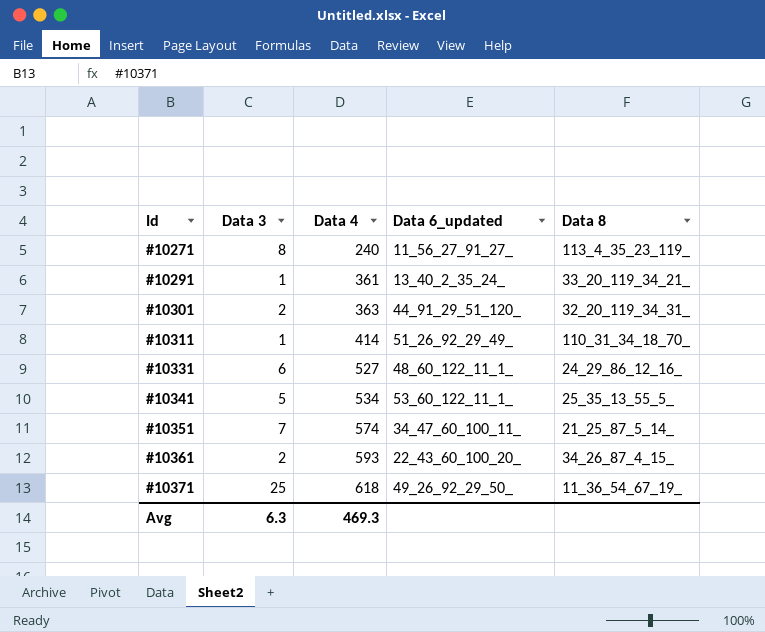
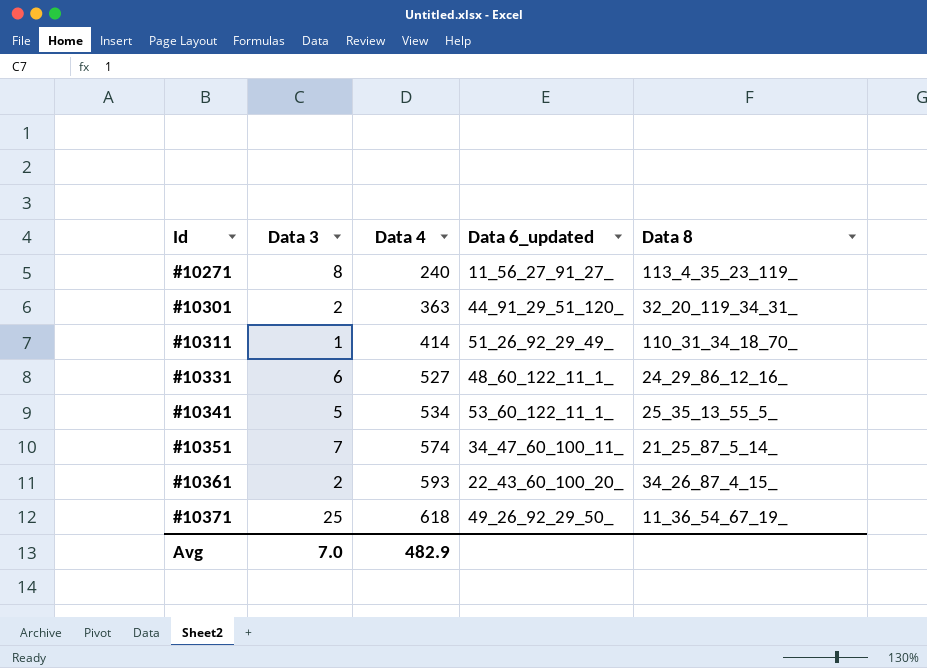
row #10291: 1 | 361 | 13_40_2_35_24_ | 33_20_119_34_21_ -> none
Avg | Data 3: 6.3 -> 7.0
Avg | Data 4: 469.3 -> 482.9

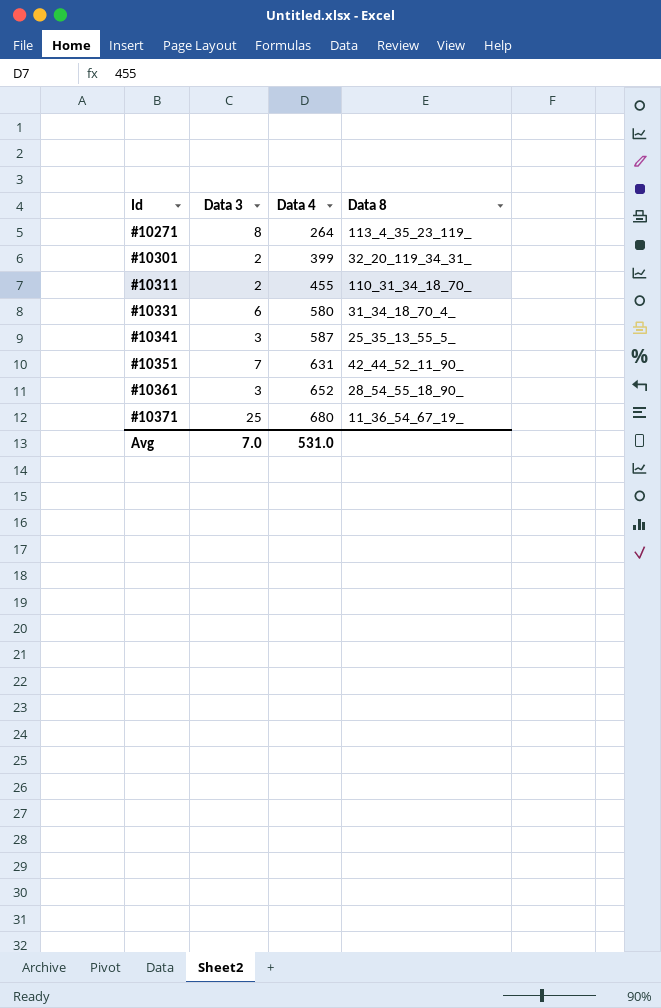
column Data 6_updated | position: 4 -> none
#10271 | Data 4: 240 -> 264
#10301 | Data 4: 363 -> 399
#10311 | Data 3: 1 -> 2
#10311 | Data 4: 414 -> 455
#10331 | Data 4: 527 -> 580
#10331 | Data 8: 24_29_86_12_16_ -> 31_34_18_70_4_
#10341 | Data 3: 5 -> 3
#10341 | Data 4: 534 -> 587
#10351 | Data 4: 574 -> 631
#10351 | Data 8: 21_25_87_5_14_ -> 42_44_52_11_90_
#10361 | Data 3: 2 -> 3
#10361 | Data 4: 593 -> 652
#10361 | Data 8: 34_26_87_4_15_ -> 28_54_55_18_90_
#10371 | Data 4: 618 -> 680
Avg | Data 4: 482.9 -> 531.0

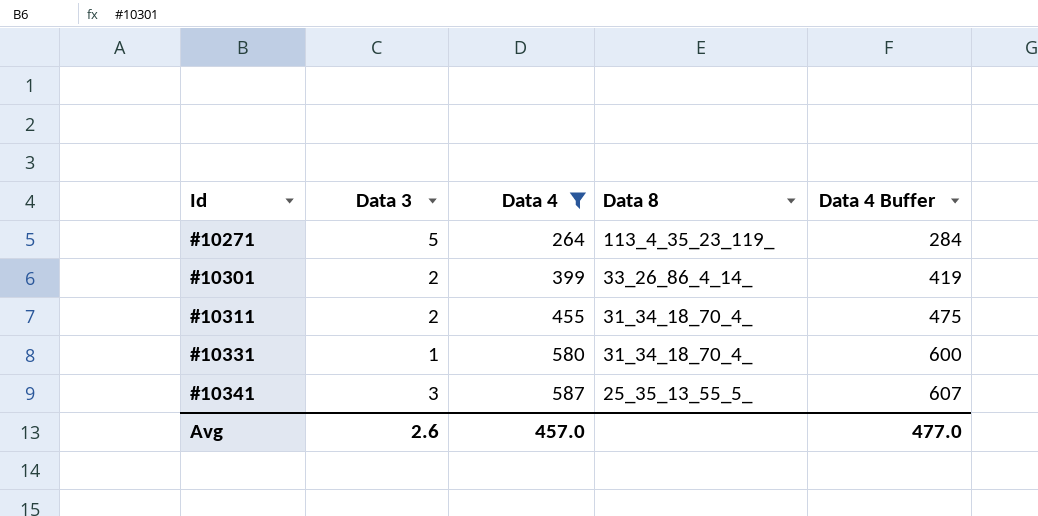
filter: none -> Data 4 <= 587
column Data 4 Buffer | formula: none -> [Data 4] + 20
#10271 | Data 3: 8 -> 5
#10301 | Data 8: 32_20_119_34_31_ -> 33_26_86_4_14_
#10311 | Data 8: 110_31_34_18_70_ -> 31_34_18_70_4_
#10331 | Data 3: 6 -> 1
Avg | Data 3: 7.0 -> 2.6
Avg | Data 4: 531.0 -> 457.0

